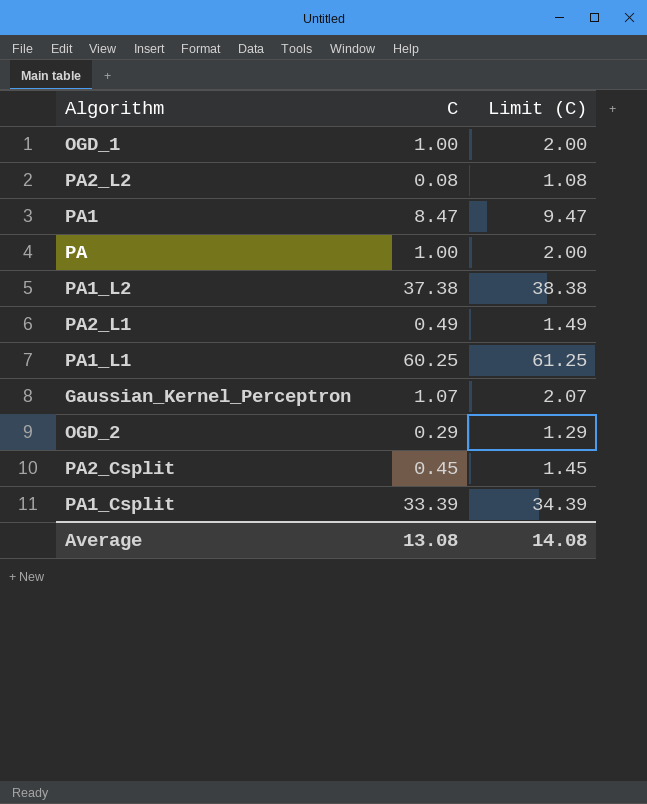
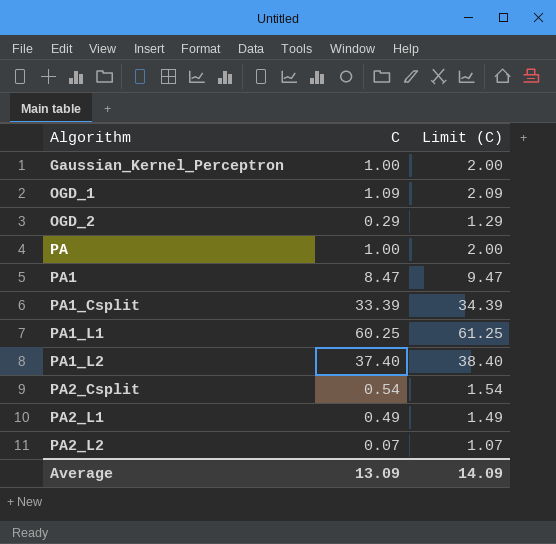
row order: none -> Algorithm ascending
Gaussian_Kernel_Perceptron | C: 1.07 -> 1.00
Gaussian_Kernel_Perceptron | Limit (C): 2.07 -> 2.00
OGD_1 | C: 1.00 -> 1.09
OGD_1 | Limit (C): 2.00 -> 2.09
PA1_L2 | C: 37.38 -> 37.40
PA1_L2 | Limit (C): 38.38 -> 38.40
PA2_Csplit | C: 0.45 -> 0.54
PA2_Csplit | Limit (C): 1.45 -> 1.54
PA2_L2 | C: 0.08 -> 0.07
PA2_L2 | Limit (C): 1.08 -> 1.07
Average | C: 13.08 -> 13.09
Average | Limit (C): 14.08 -> 14.09

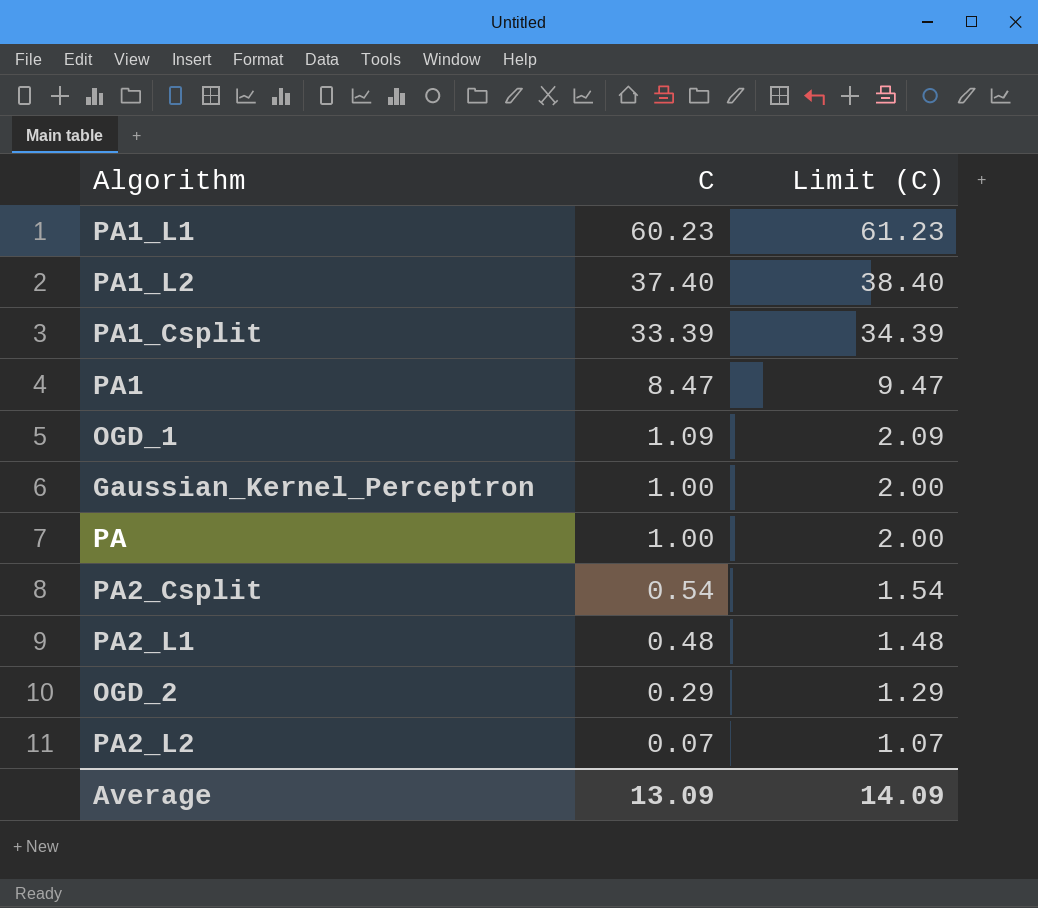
row order: Algorithm ascending -> C descending
PA1_L1 | C: 60.25 -> 60.23
PA1_L1 | Limit (C): 61.25 -> 61.23
PA2_L1 | C: 0.49 -> 0.48
PA2_L1 | Limit (C): 1.49 -> 1.48

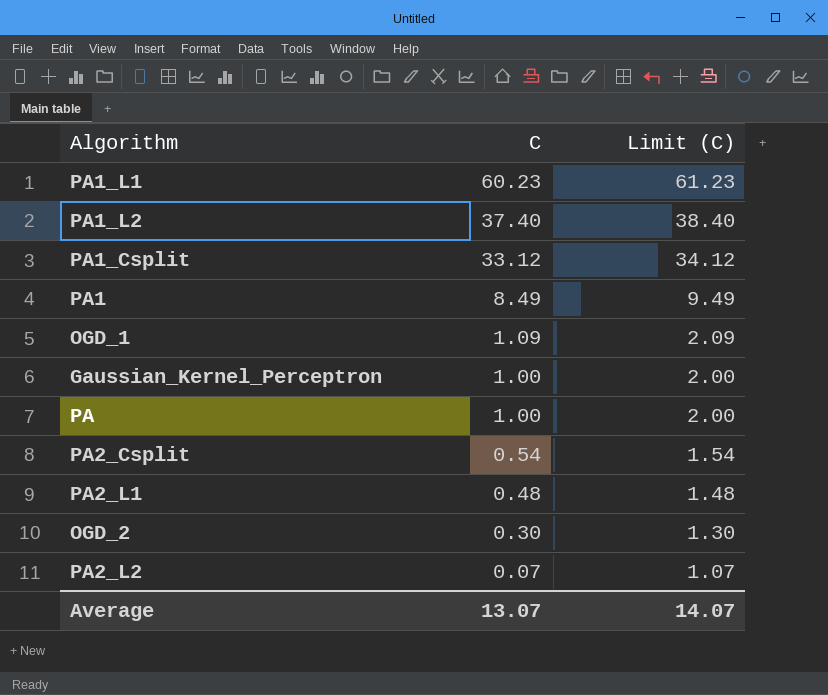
PA1_Csplit | C: 33.39 -> 33.12
PA1_Csplit | Limit (C): 34.39 -> 34.12
PA1 | C: 8.47 -> 8.49
PA1 | Limit (C): 9.47 -> 9.49
OGD_2 | C: 0.29 -> 0.30
OGD_2 | Limit (C): 1.29 -> 1.30
Average | C: 13.09 -> 13.07
Average | Limit (C): 14.09 -> 14.07

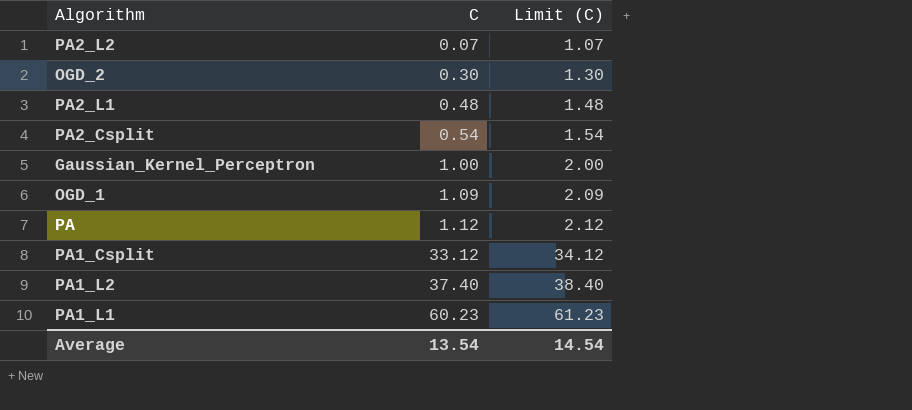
row order: C descending -> C ascending
row PA1: 8.49 | 9.49 -> none
PA | C: 1.00 -> 1.12
PA | Limit (C): 2.00 -> 2.12
Average | C: 13.07 -> 13.54
Average | Limit (C): 14.07 -> 14.54

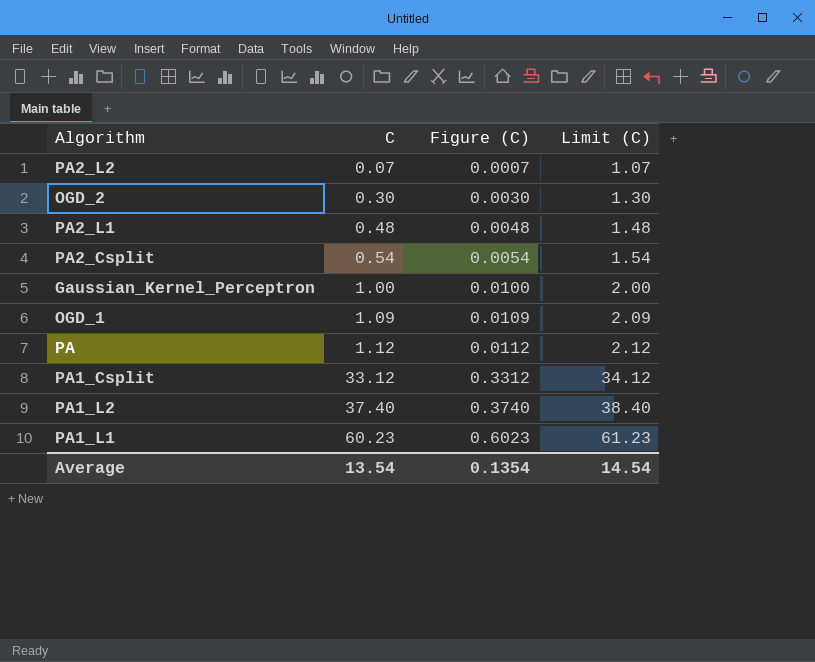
column Figure (C) | formula: none -> [C] * 0.01

